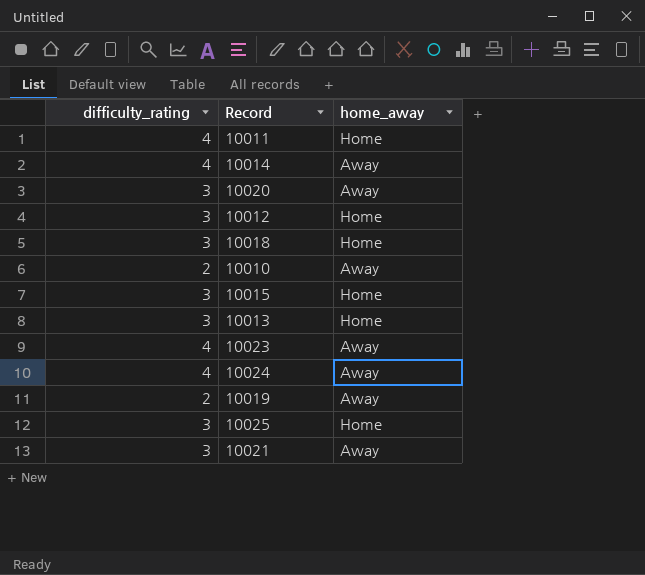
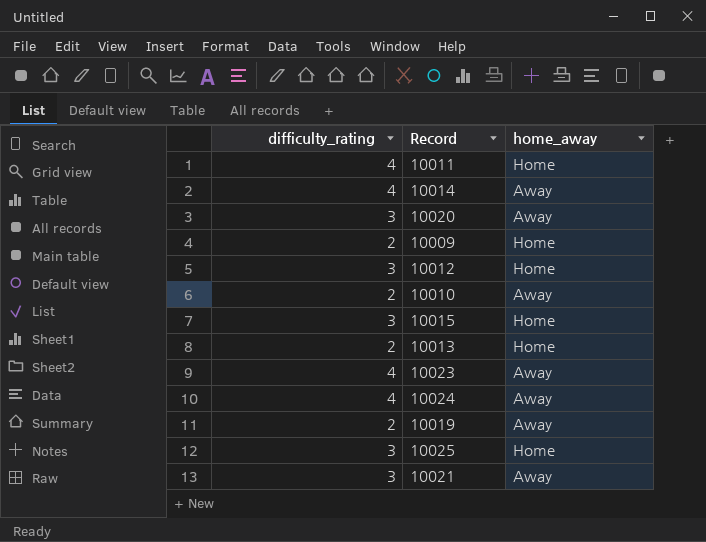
row 10018: 3 | Home -> none
row 10009: none -> 2 | Home
10013 | difficulty_rating: 3 -> 2

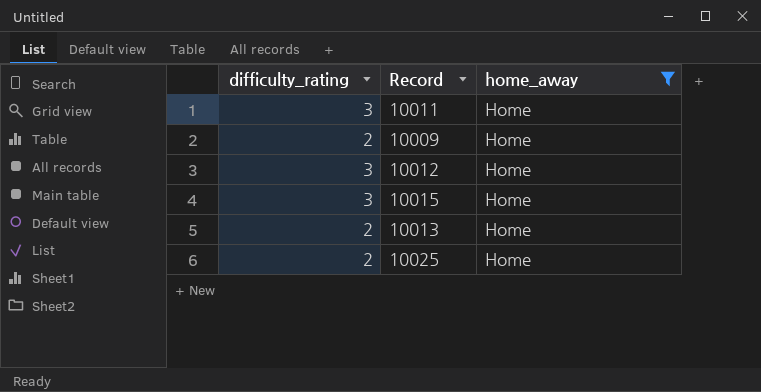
filter: none -> home_away = Home
10011 | difficulty_rating: 4 -> 3
10025 | difficulty_rating: 3 -> 2

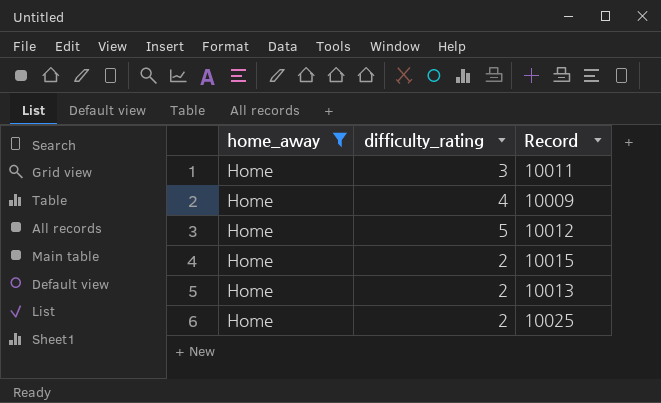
column home_away | position: 3 -> 1
10009 | difficulty_rating: 2 -> 4
10012 | difficulty_rating: 3 -> 5
10015 | difficulty_rating: 3 -> 2

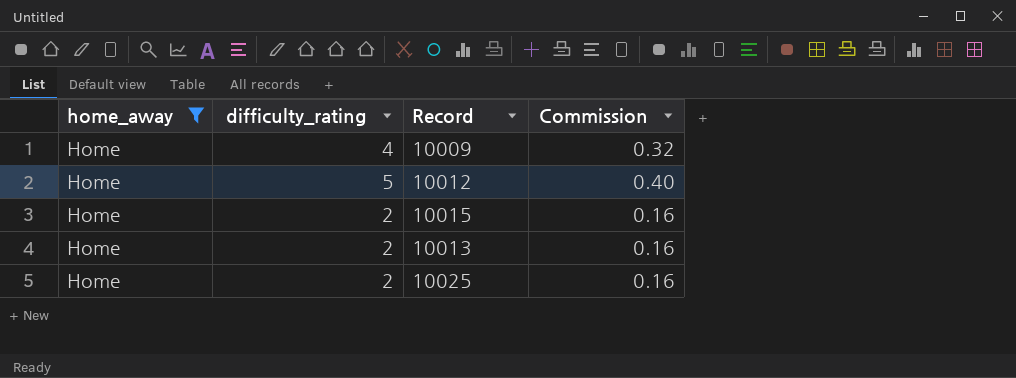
column Commission | formula: none -> [difficulty_rating] * 0.08
row 10011: Home | 3 -> none

